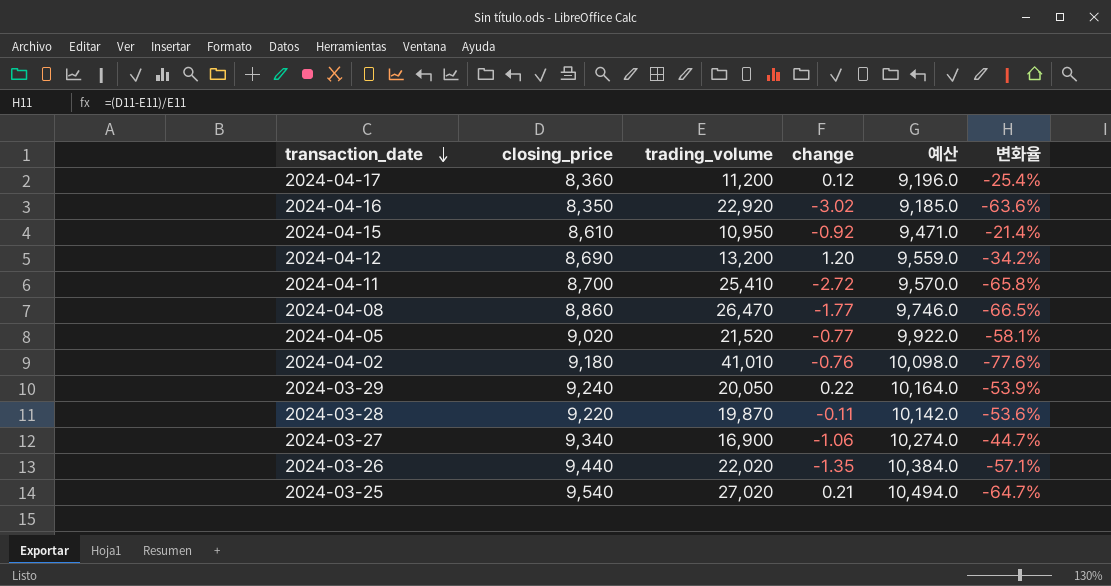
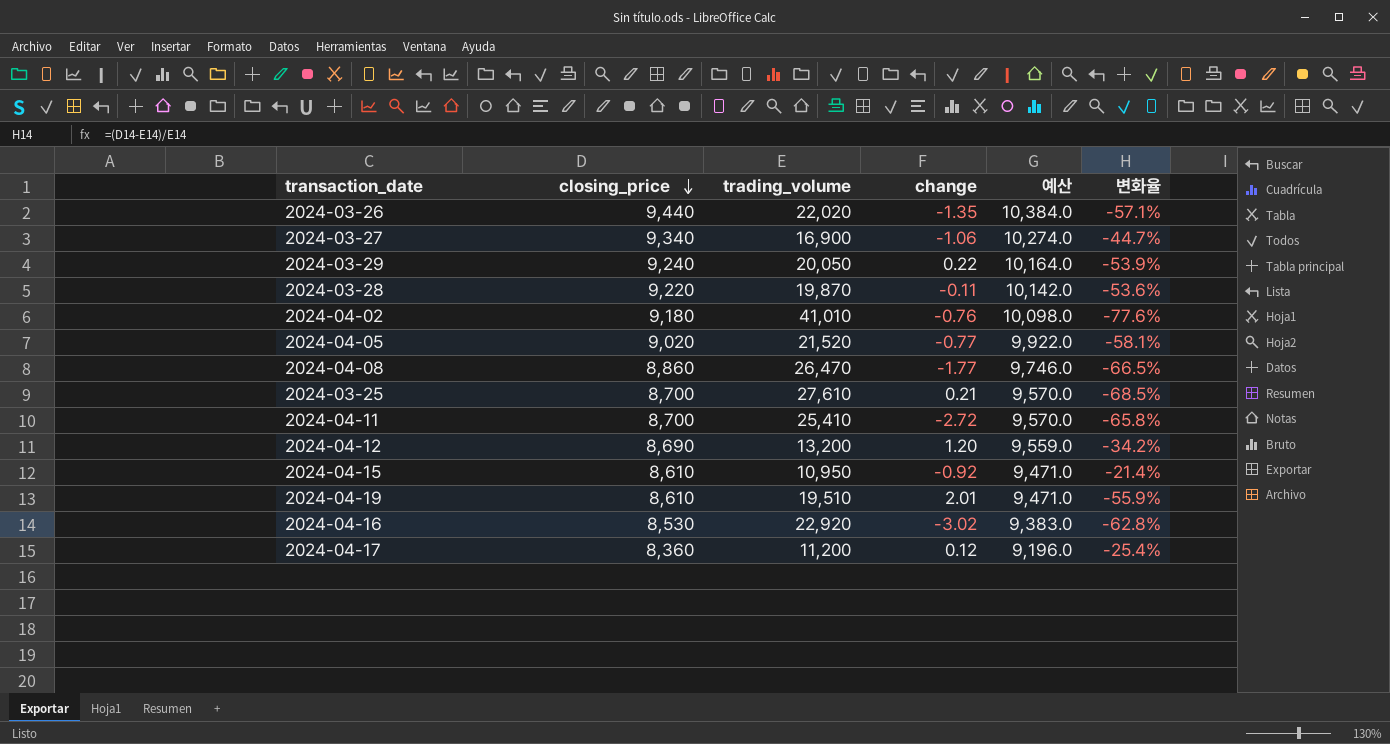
row order: transaction_date descending -> closing_price descending
2024-03-25 | closing_price: 9,540 -> 8,700
2024-03-25 | trading_volume: 27,020 -> 27,610
2024-03-25 | 예산: 10,494.0 -> 9,570.0
2024-03-25 | 변화율: -64.7% -> -68.5%
row 2024-04-19: none -> 8,610 | 19,510 | 2.01 | 9,471.0 | -55.9%
2024-04-16 | closing_price: 8,350 -> 8,530
2024-04-16 | 예산: 9,185.0 -> 9,383.0
2024-04-16 | 변화율: -63.6% -> -62.8%

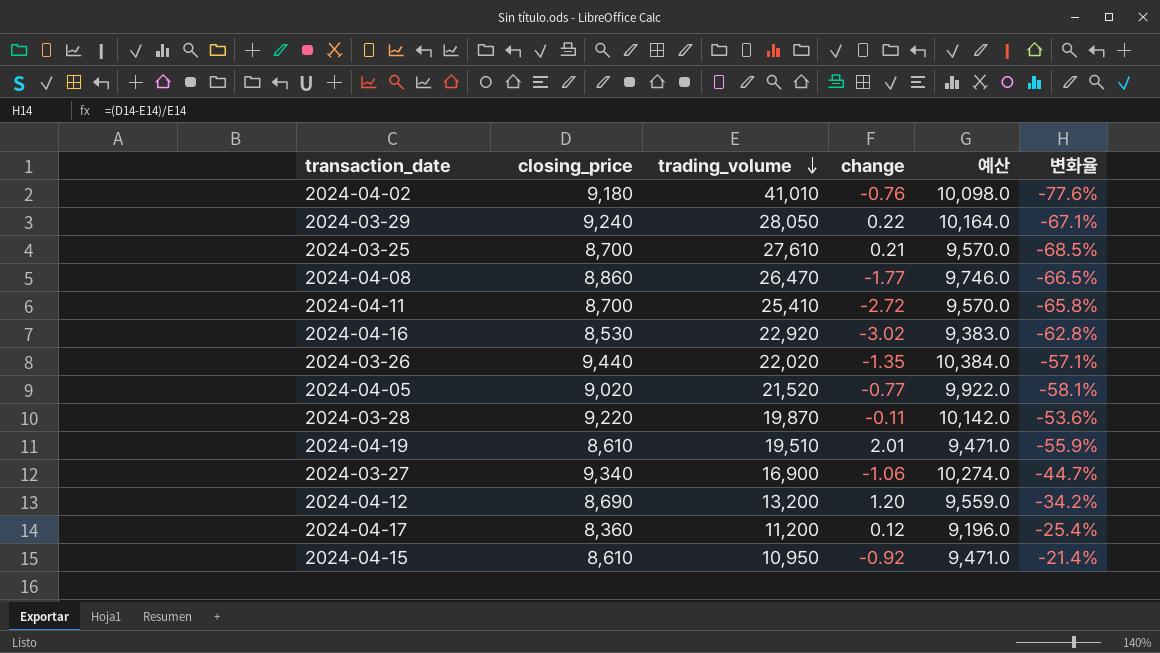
row order: closing_price descending -> trading_volume descending
2024-03-29 | trading_volume: 20,050 -> 28,050
2024-03-29 | 변화율: -53.9% -> -67.1%

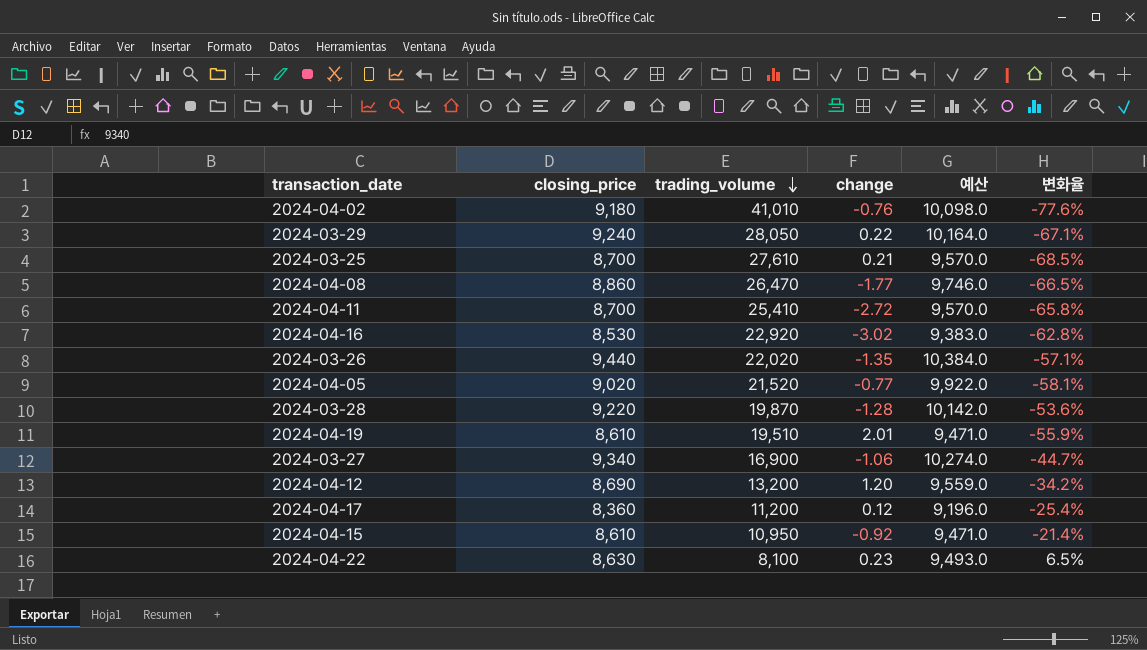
2024-03-28 | change: -0.11 -> -1.28
row 2024-04-22: none -> 8,630 | 8,100 | 0.23 | 9,493.0 | 6.5%

